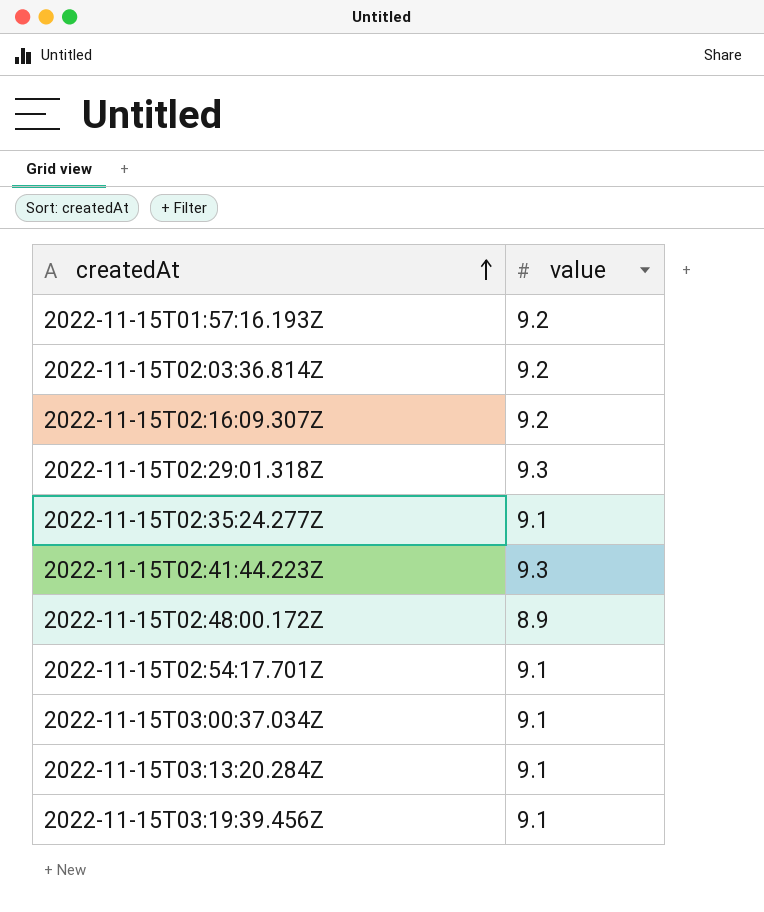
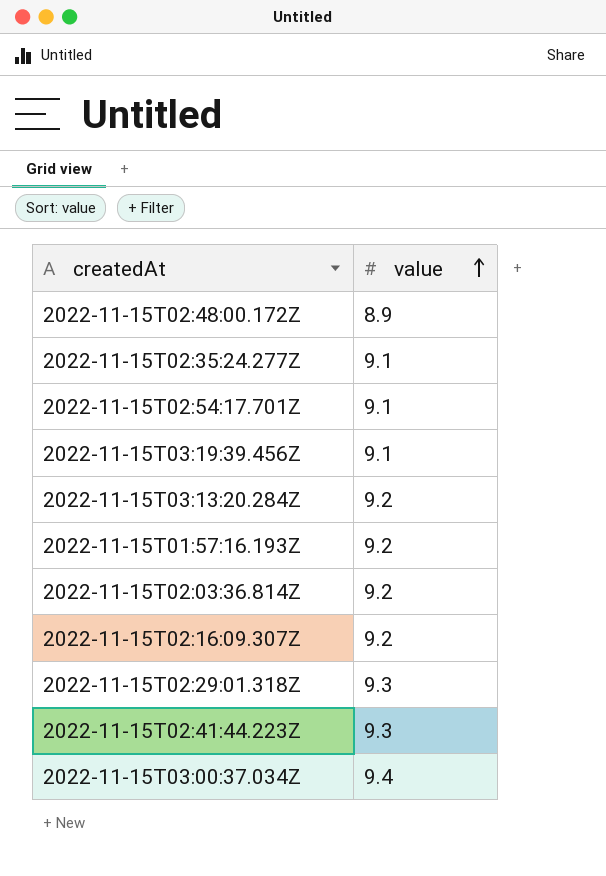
row order: createdAt ascending -> value ascending
2022-11-15T03:13:20.284Z | value: 9.1 -> 9.2
2022-11-15T03:00:37.034Z | value: 9.1 -> 9.4

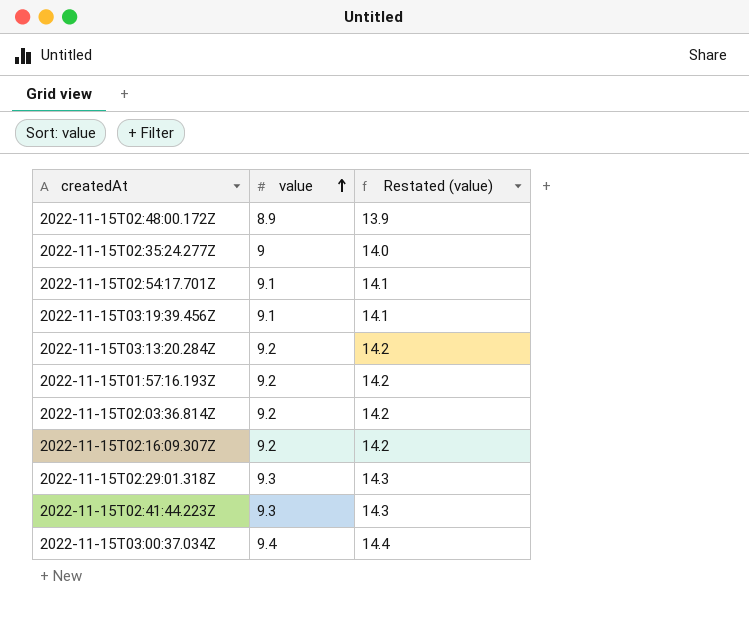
column Restated (value) | formula: none -> [value] + 5
2022-11-15T02:35:24.277Z | value: 9.1 -> 9

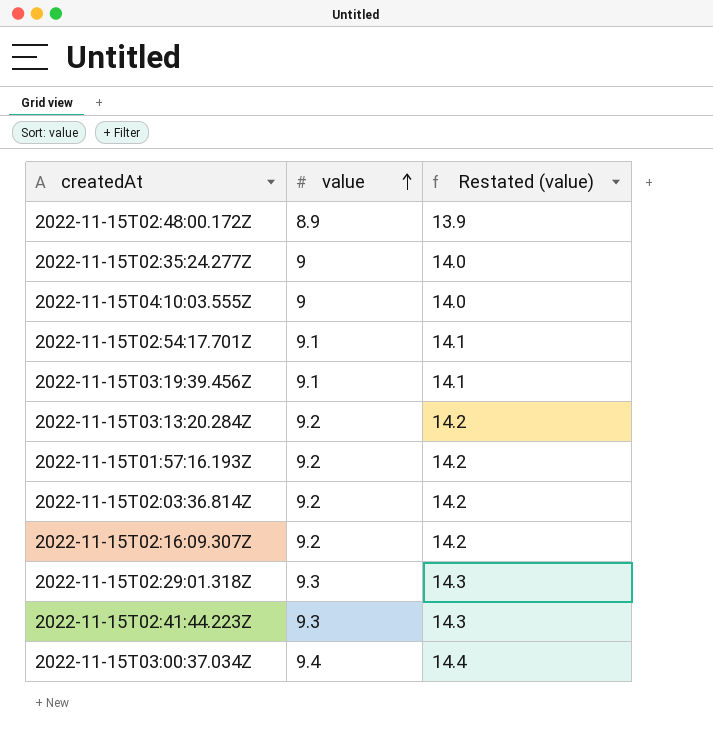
row 2022-11-15T04:10:03.555Z: none -> 9 | 14.0

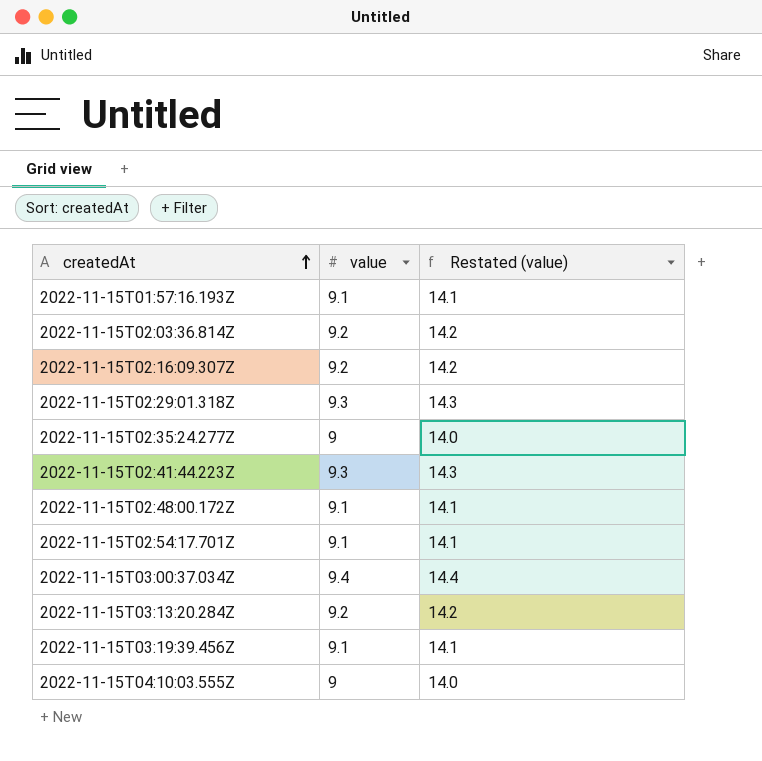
row order: value ascending -> createdAt ascending
2022-11-15T01:57:16.193Z | value: 9.2 -> 9.1
2022-11-15T01:57:16.193Z | Restated (value): 14.2 -> 14.1
2022-11-15T02:48:00.172Z | value: 8.9 -> 9.1
2022-11-15T02:48:00.172Z | Restated (value): 13.9 -> 14.1

